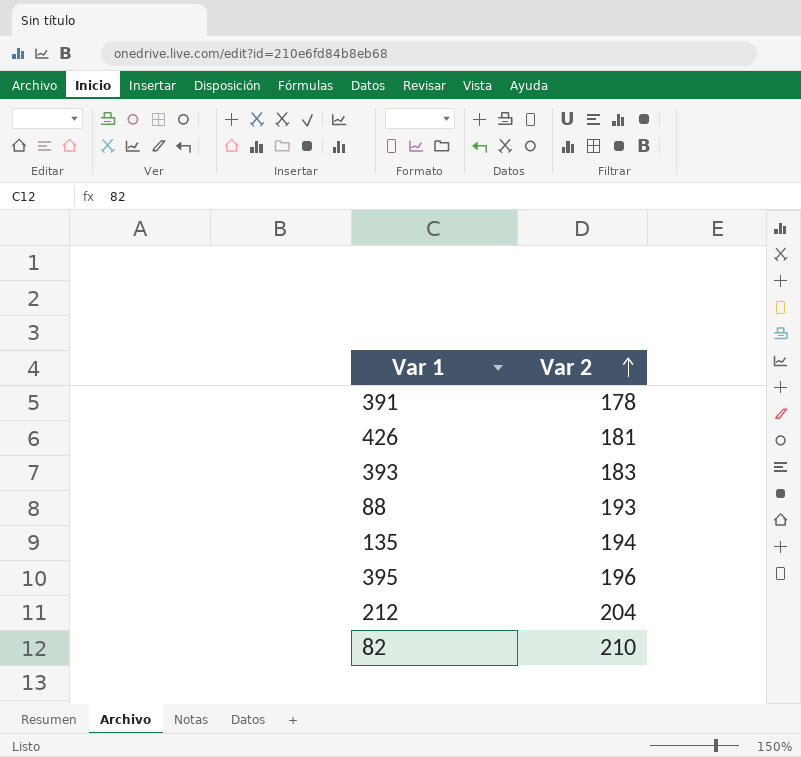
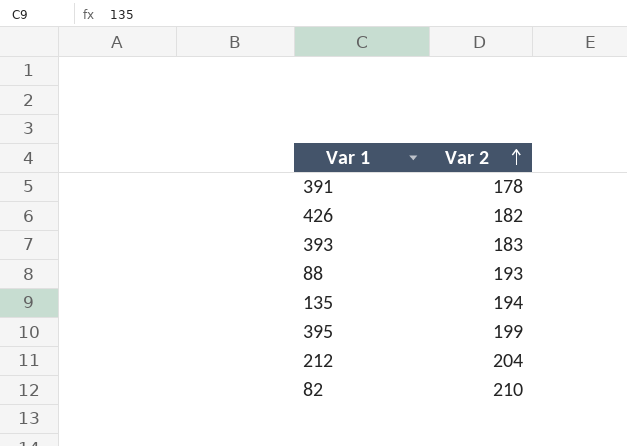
426 | Var 2: 181 -> 182
395 | Var 2: 196 -> 199

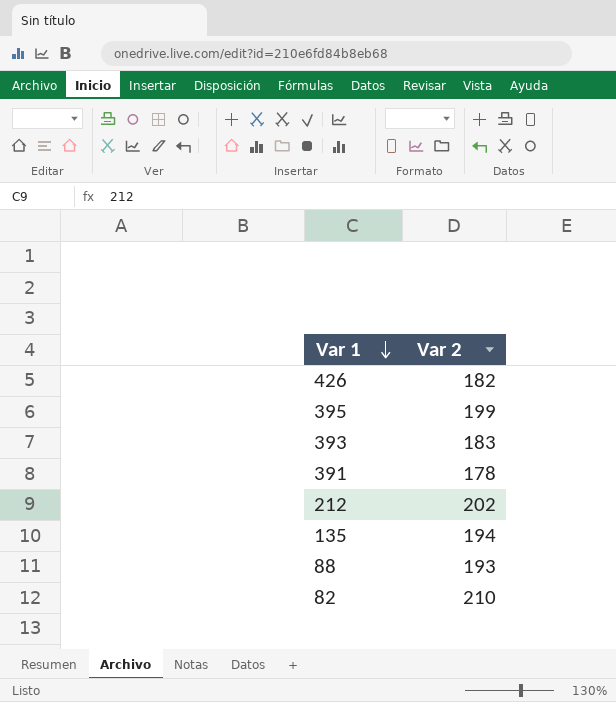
row order: Var 2 ascending -> Var 1 descending
212 | Var 2: 204 -> 202

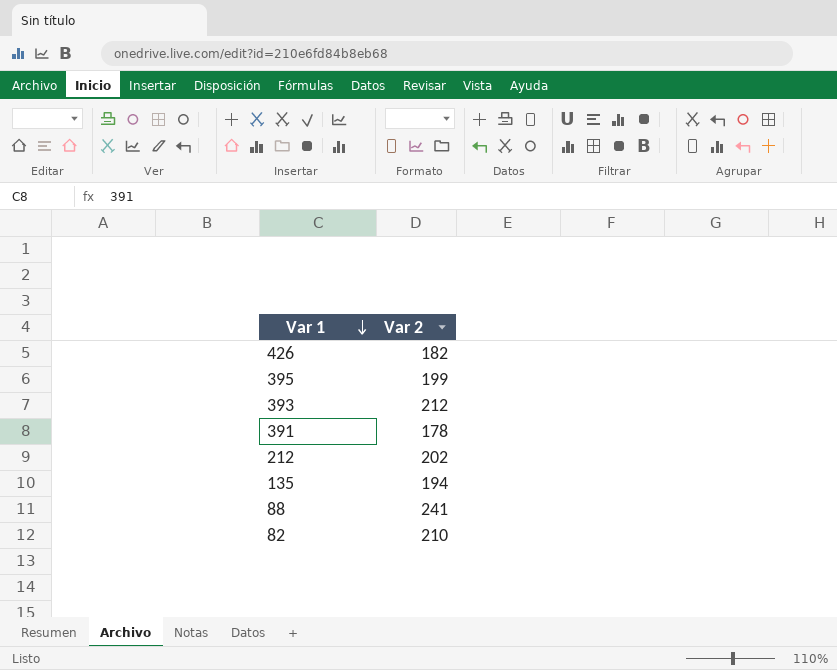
393 | Var 2: 183 -> 212
88 | Var 2: 193 -> 241

